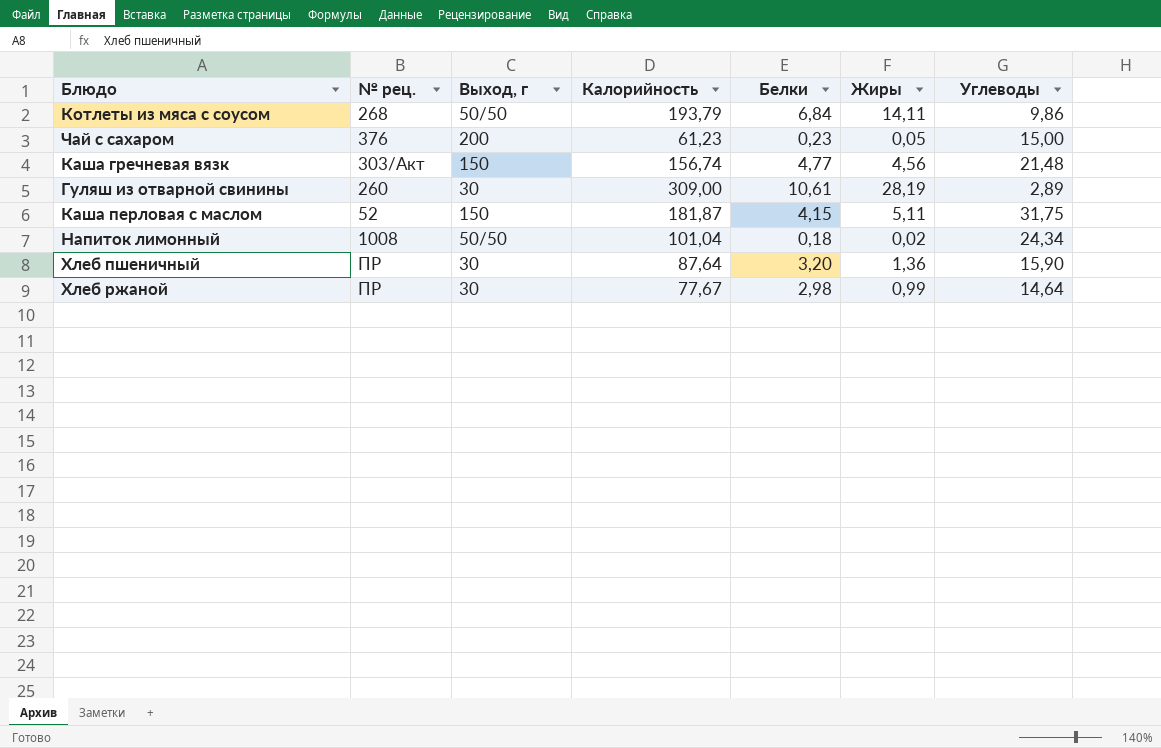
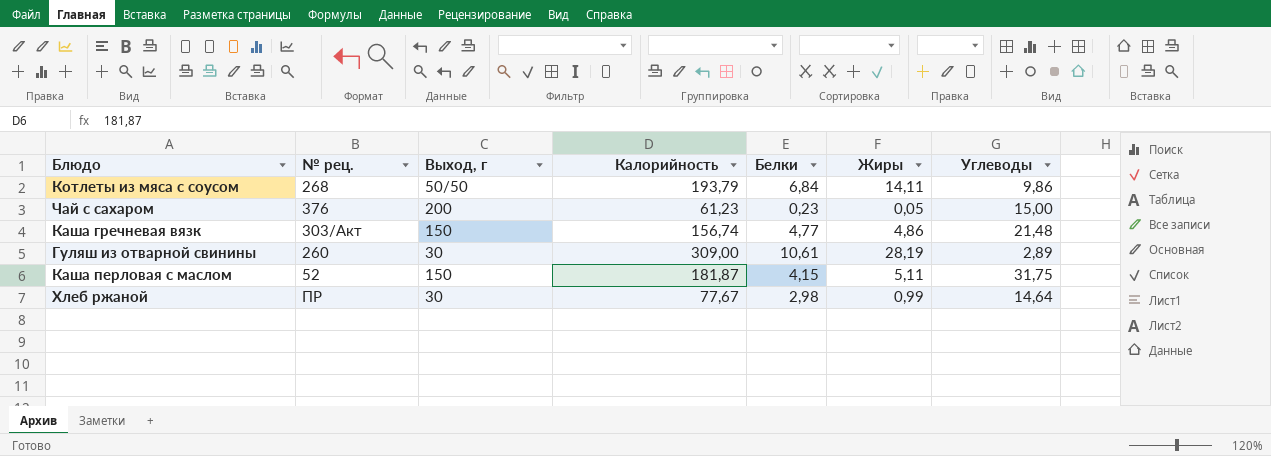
row Напиток лимонный: 1008 | 50/50 | 101,04 | 0,18 | 0,02 | 24,34 -> none
row Хлеб пшеничный: ПР | 30 | 87,64 | 3,20 | 1,36 | 15,90 -> none
Каша гречневая вязк | Жиры: 4,56 -> 4,86

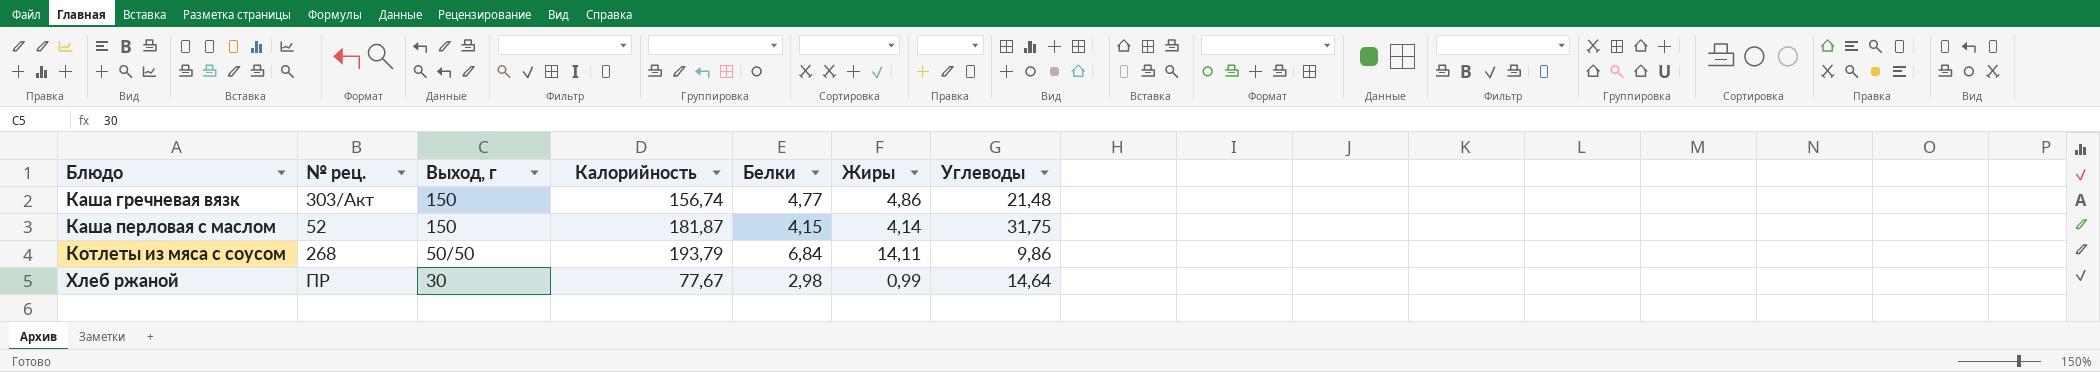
row order: none -> Блюдо ascending
row Чай с сахаром: 376 | 200 | 61,23 | 0,23 | 0,05 | 15,00 -> none
row Гуляш из отварной свинины: 260 | 30 | 309,00 | 10,61 | 28,19 | 2,89 -> none
Каша перловая с маслом | Жиры: 5,11 -> 4,14

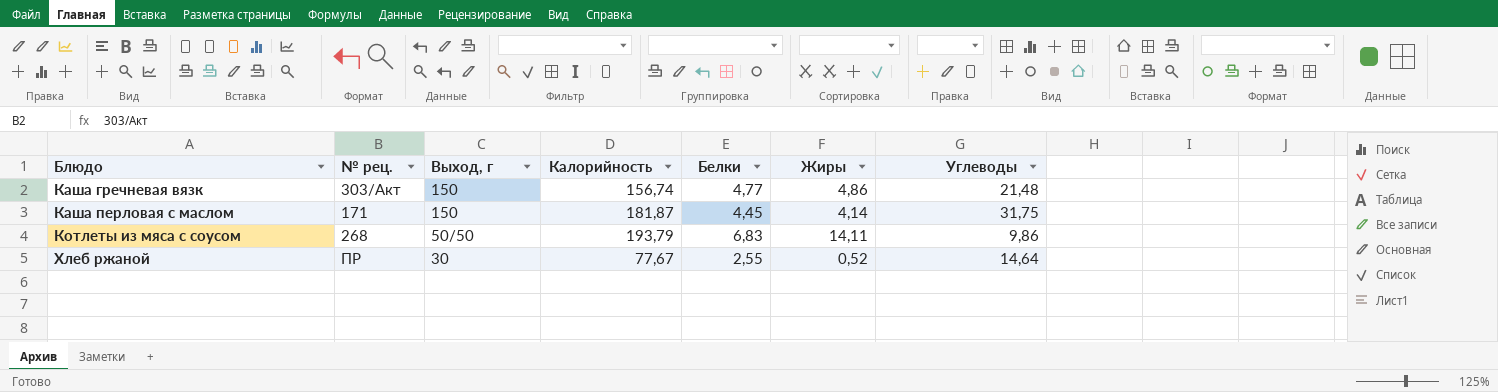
Каша перловая с маслом | № рец.: 52 -> 171
Каша перловая с маслом | Белки: 4,15 -> 4,45
Котлеты из мяса с соусом | Белки: 6,84 -> 6,83
Хлеб ржаной | Белки: 2,98 -> 2,55
Хлеб ржаной | Жиры: 0,99 -> 0,52

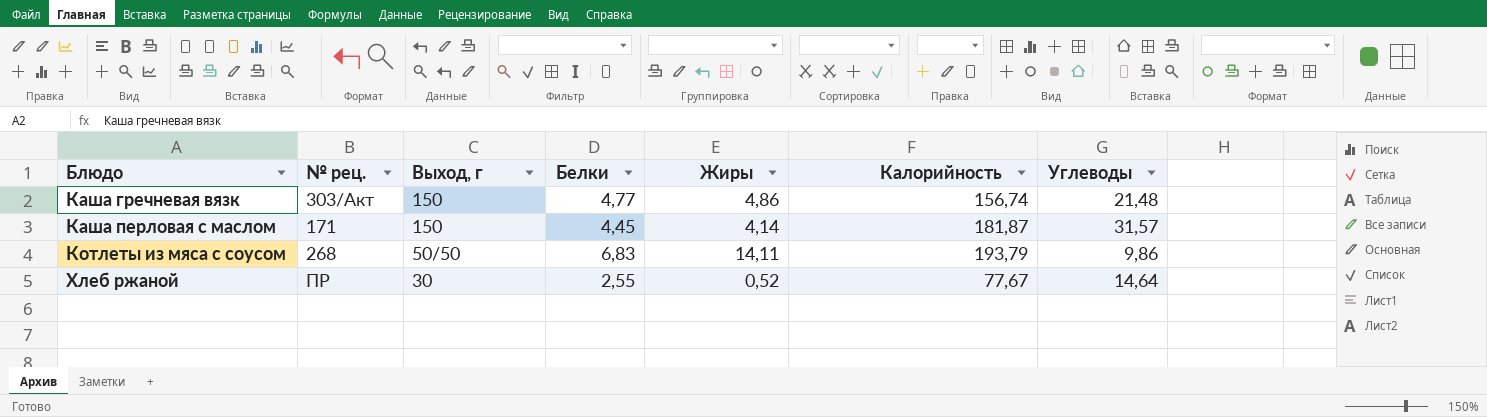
column Калорийность | position: 4 -> 6
Каша перловая с маслом | Углеводы: 31,75 -> 31,57

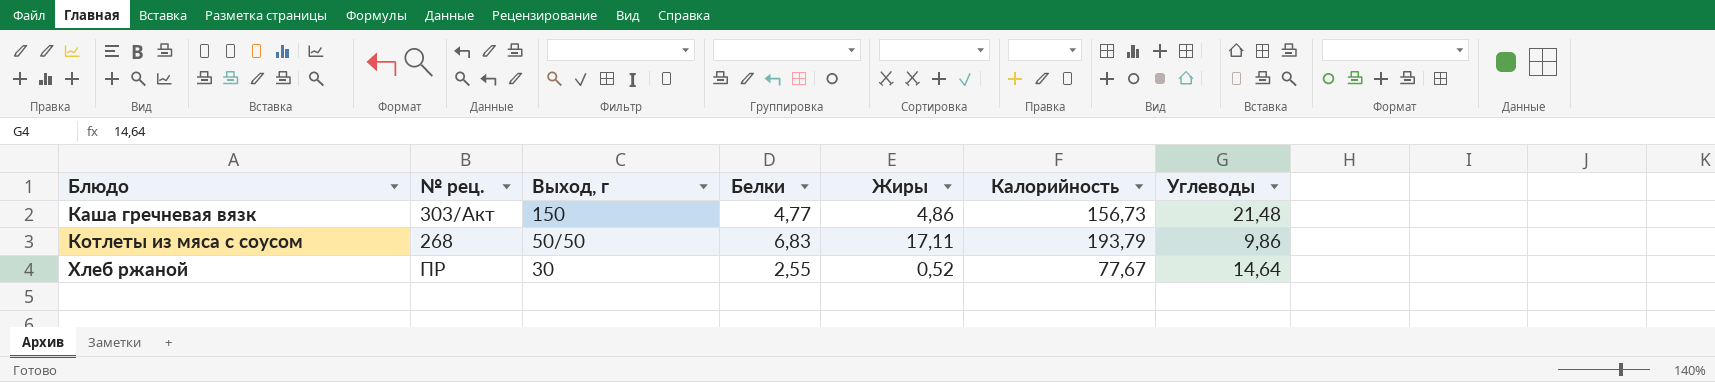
row Каша перловая с маслом: 171 | 150 | 4,45 | 4,14 | 181,87 | 31,57 -> none
Каша гречневая вязк | Калорийность: 156,74 -> 156,73
Котлеты из мяса с соусом | Жиры: 14,11 -> 17,11

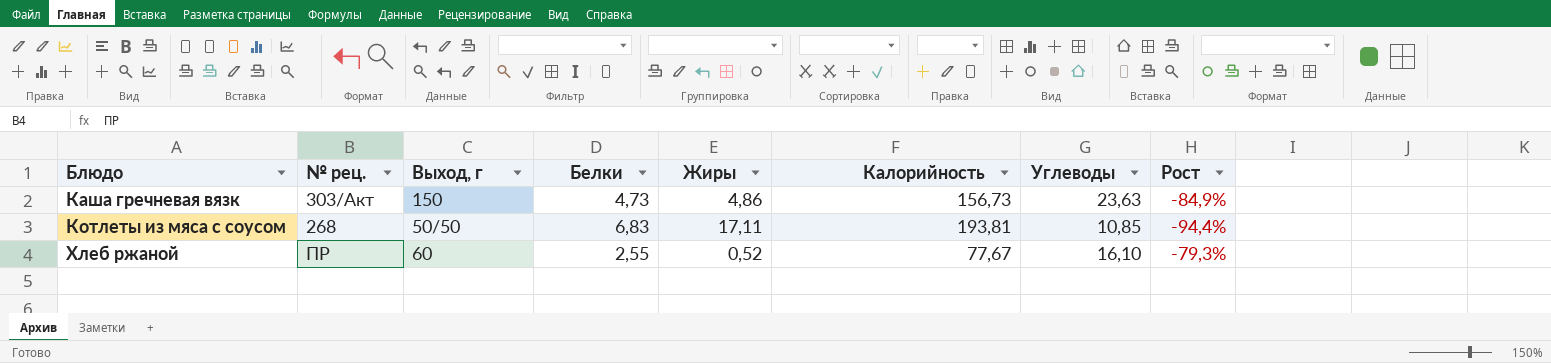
column Рост | formula: none -> ([Углеводы] - [Калорийность]) / [Калорийность]
Каша гречневая вязк | Белки: 4,77 -> 4,73
Каша гречневая вязк | Углеводы: 21,48 -> 23,63
Котлеты из мяса с соусом | Калорийность: 193,79 -> 193,81
Котлеты из мяса с соусом | Углеводы: 9,86 -> 10,85
Хлеб ржаной | Выход, г: 30 -> 60
Хлеб ржаной | Углеводы: 14,64 -> 16,10

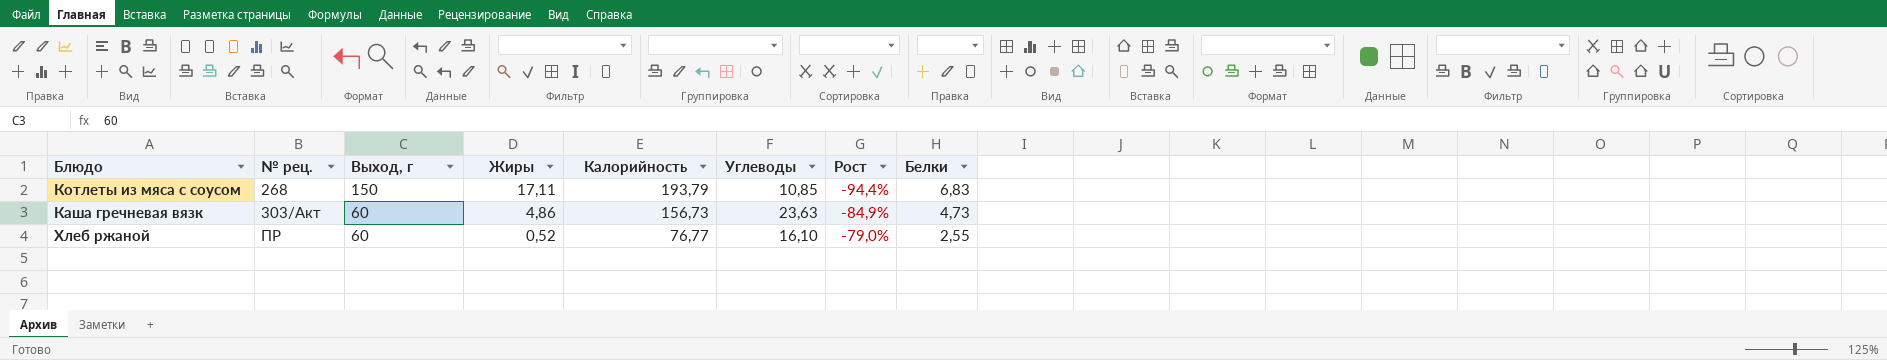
row order: Блюдо ascending -> № рец. ascending
column Белки | position: 4 -> 8
Котлеты из мяса с соусом | Выход, г: 50/50 -> 150
Котлеты из мяса с соусом | Калорийность: 193,81 -> 193,79
Каша гречневая вязк | Выход, г: 150 -> 60
Хлеб ржаной | Калорийность: 77,67 -> 76,77
Хлеб ржаной | Рост: -79,3% -> -79,0%

